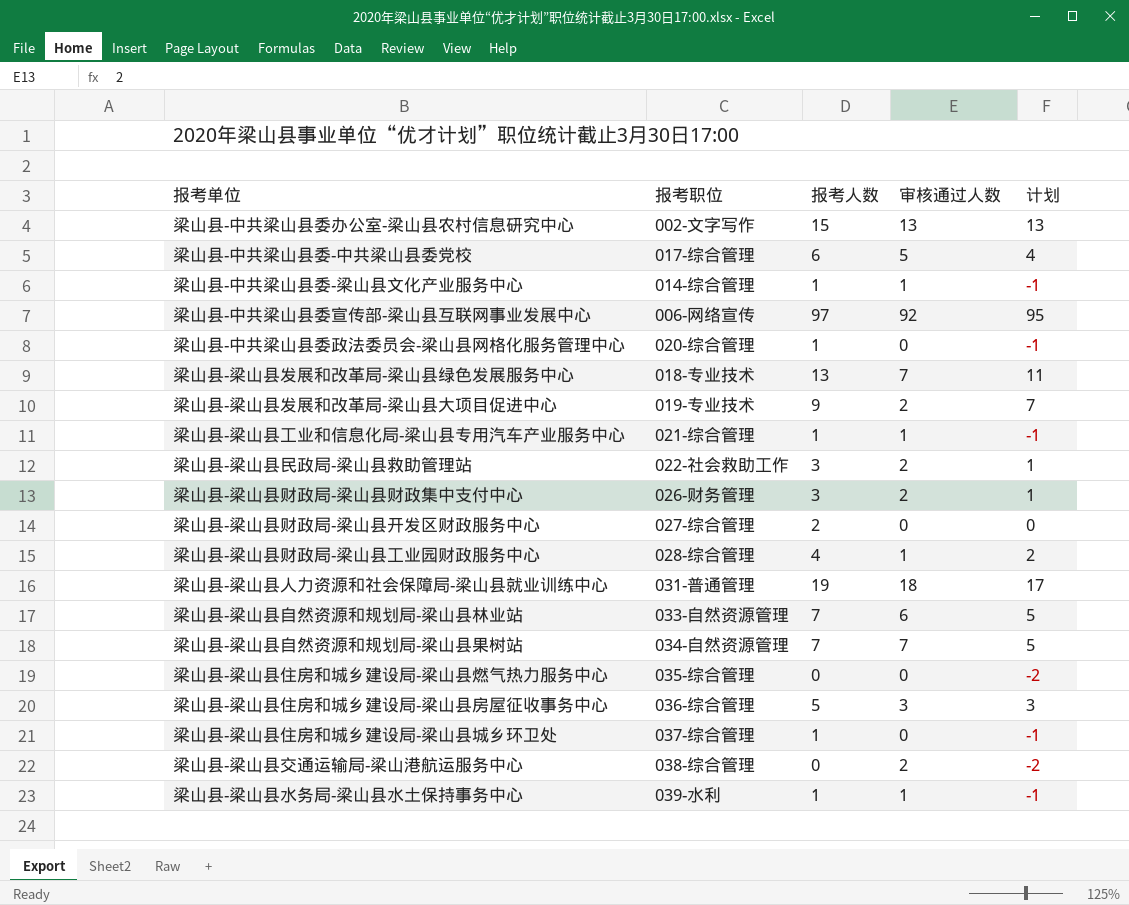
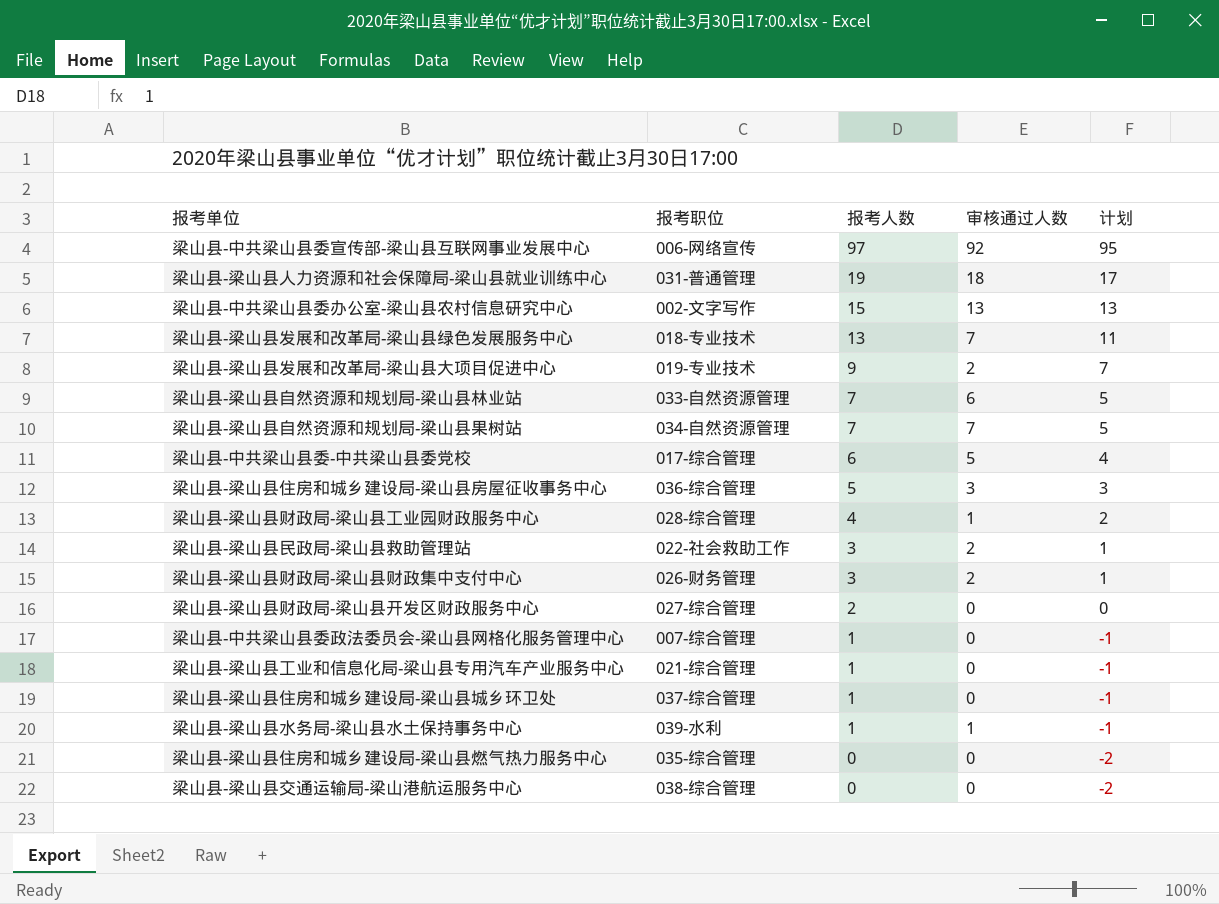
row order: none -> 报考人数 descending
row 梁山县-中共梁山县委-梁山县文化产业服务中心: 014-综合管理 | 1 | 1 | -1 -> none
梁山县-中共梁山县委政法委员会-梁山县网格化服务管理中心 | 报考职位: 020-综合管理 -> 007-综合管理
梁山县-梁山县工业和信息化局-梁山县专用汽车产业服务中心 | 审核通过人数: 1 -> 0
梁山县-梁山县交通运输局-梁山港航运服务中心 | 审核通过人数: 2 -> 0

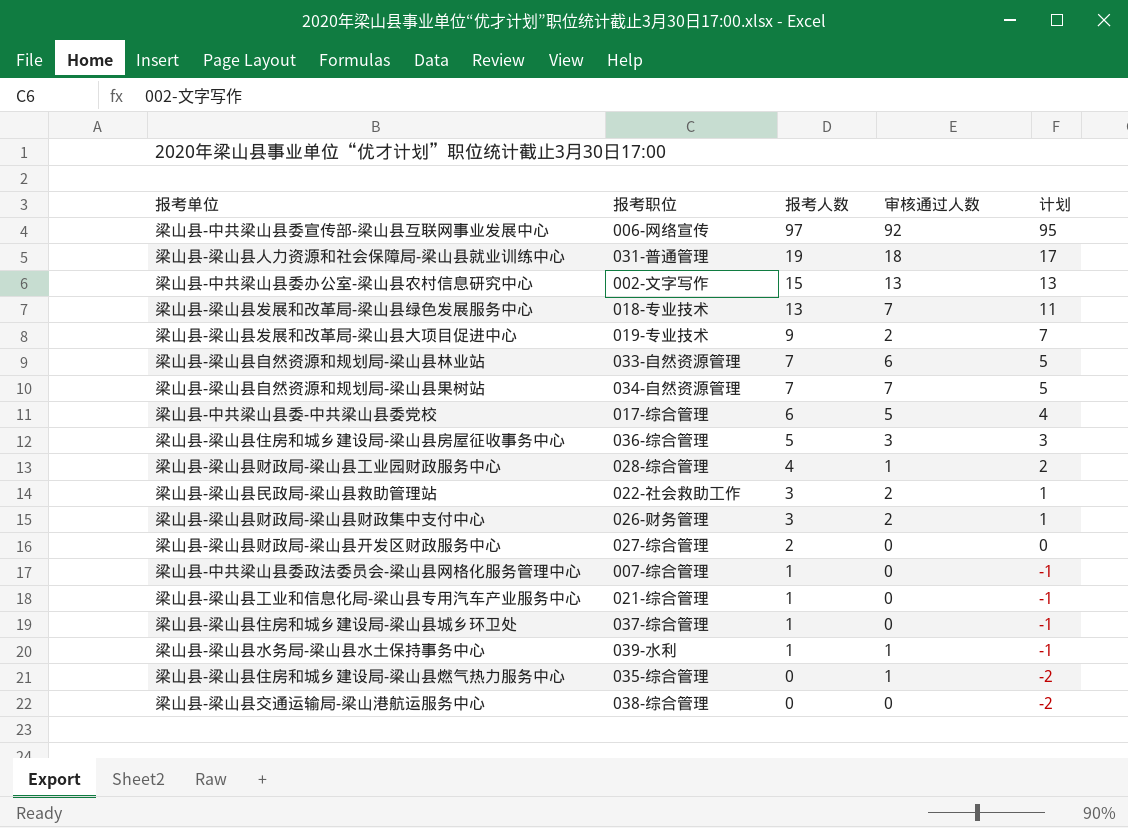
梁山县-梁山县住房和城乡建设局-梁山县燃气热力服务中心 | 审核通过人数: 0 -> 1

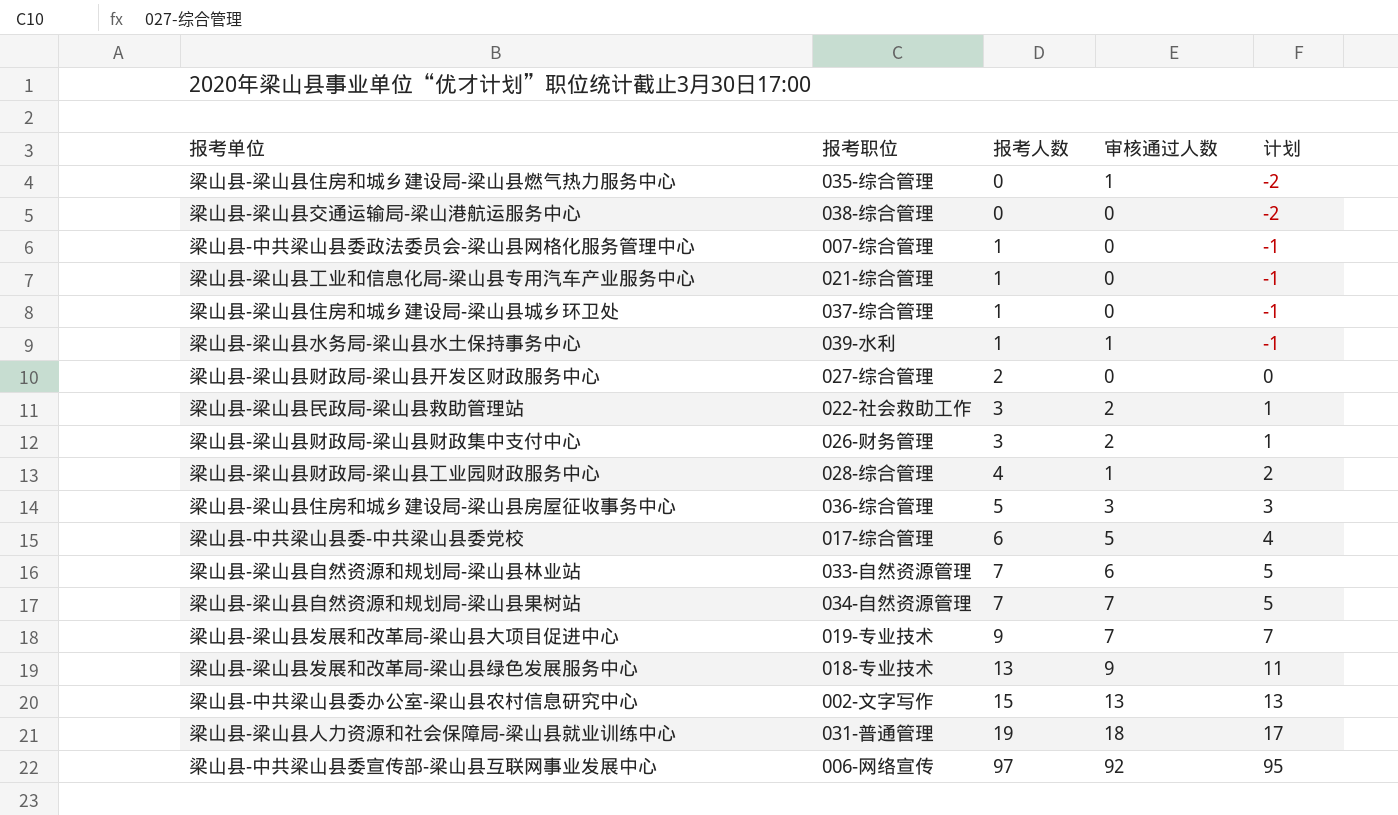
row order: 报考人数 descending -> 报考人数 ascending
梁山县-梁山县发展和改革局-梁山县大项目促进中心 | 审核通过人数: 2 -> 7
梁山县-梁山县发展和改革局-梁山县绿色发展服务中心 | 审核通过人数: 7 -> 9

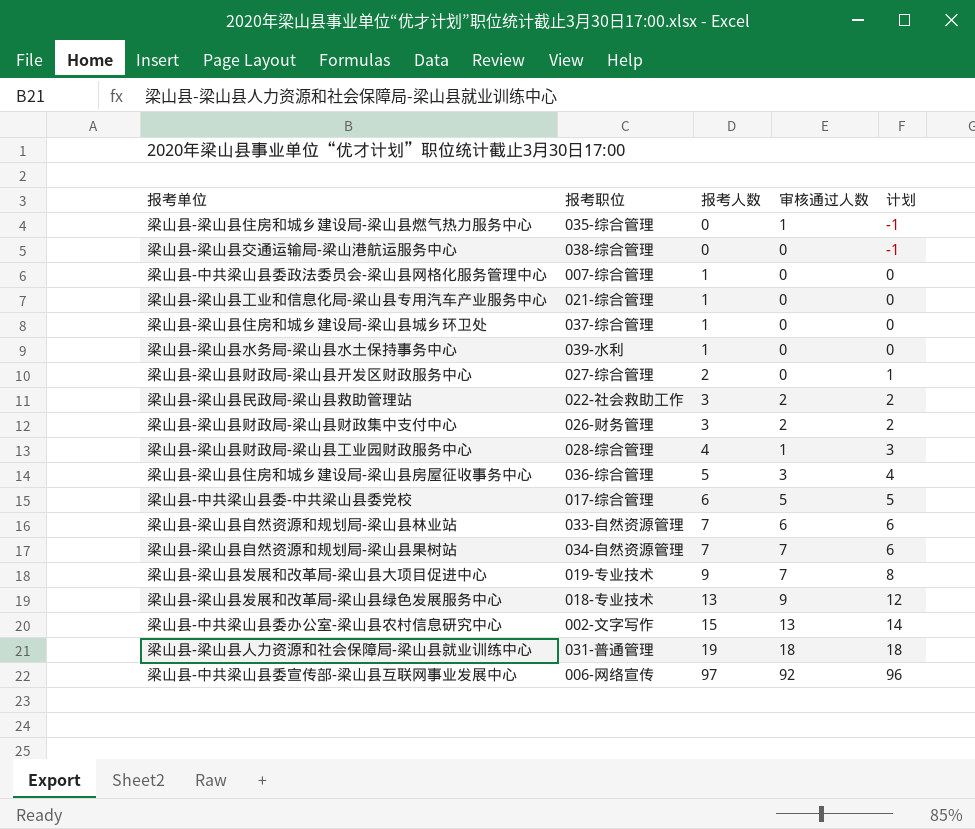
column 计划 | formula: [报考人数] - 2 -> [报考人数] - 1
梁山县-梁山县水务局-梁山县水土保持事务中心 | 审核通过人数: 1 -> 0

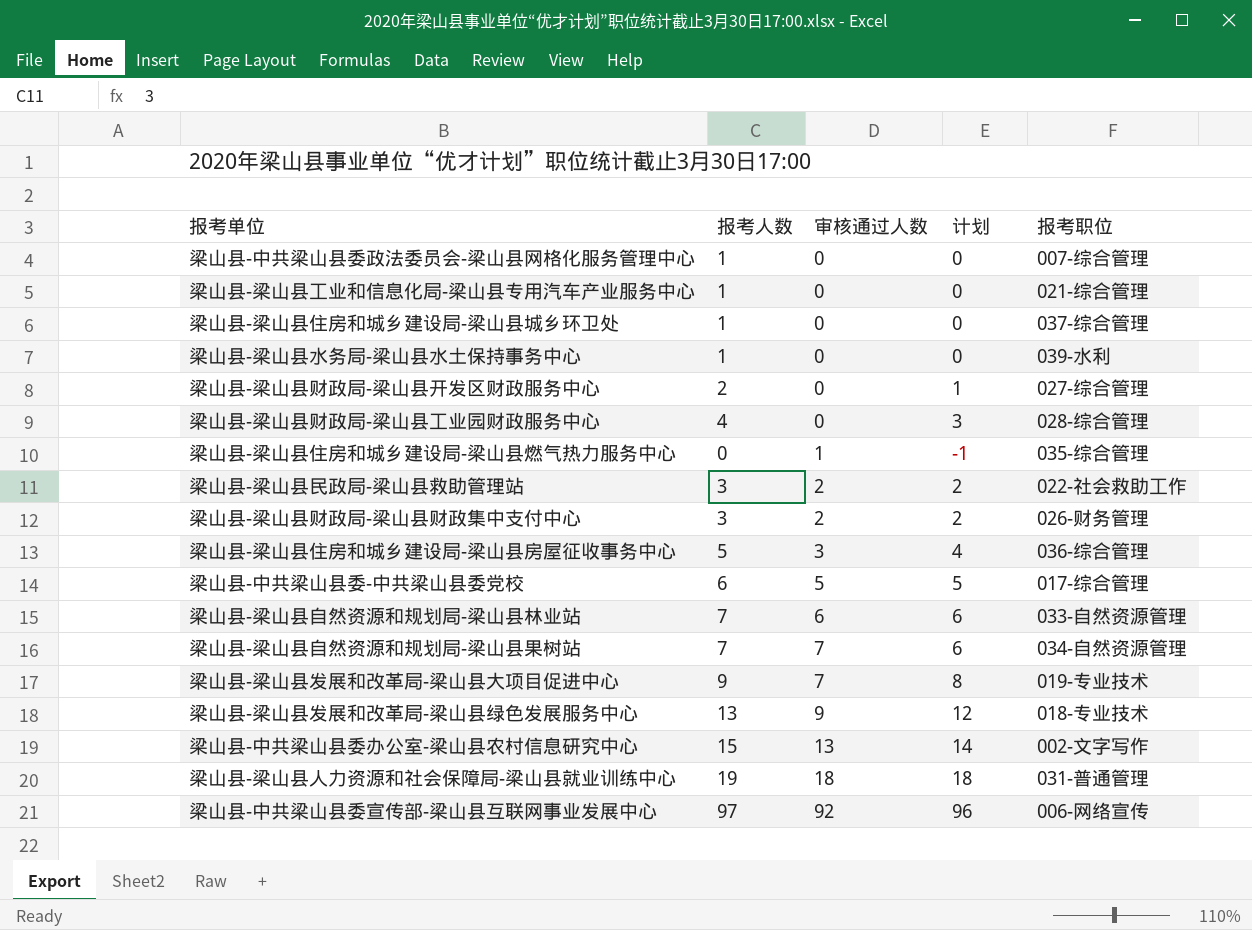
row order: 报考人数 ascending -> 审核通过人数 ascending
column 报考职位 | position: 2 -> 5
row 梁山县-梁山县交通运输局-梁山港航运服务中心: 038-综合管理 | 0 | 0 | -1 -> none
梁山县-梁山县财政局-梁山县工业园财政服务中心 | 审核通过人数: 1 -> 0

